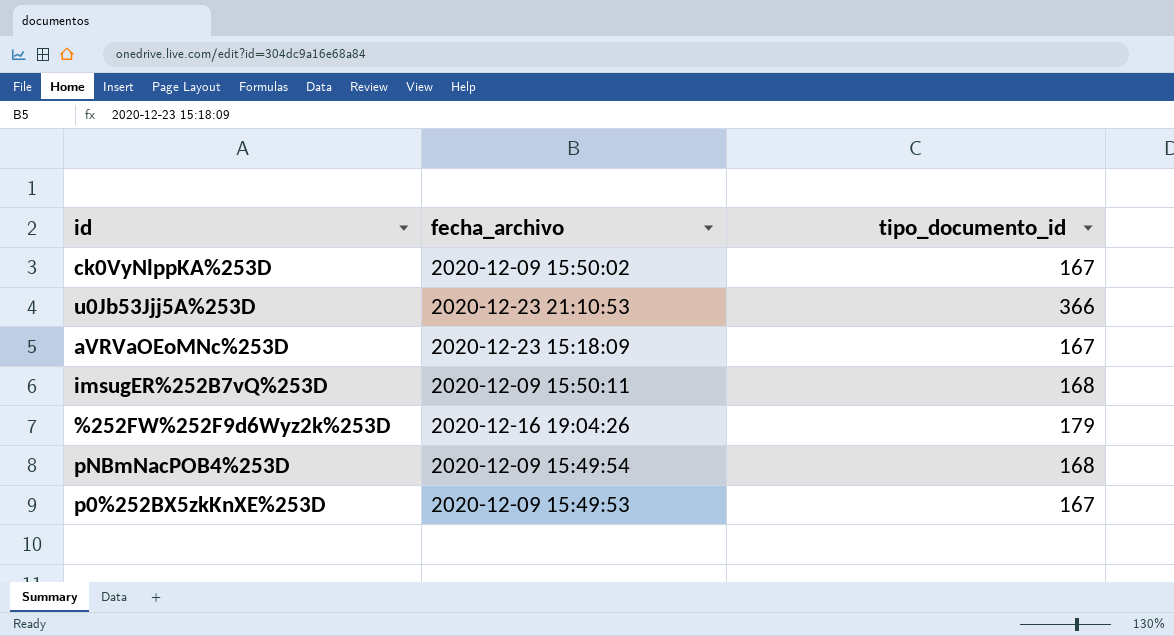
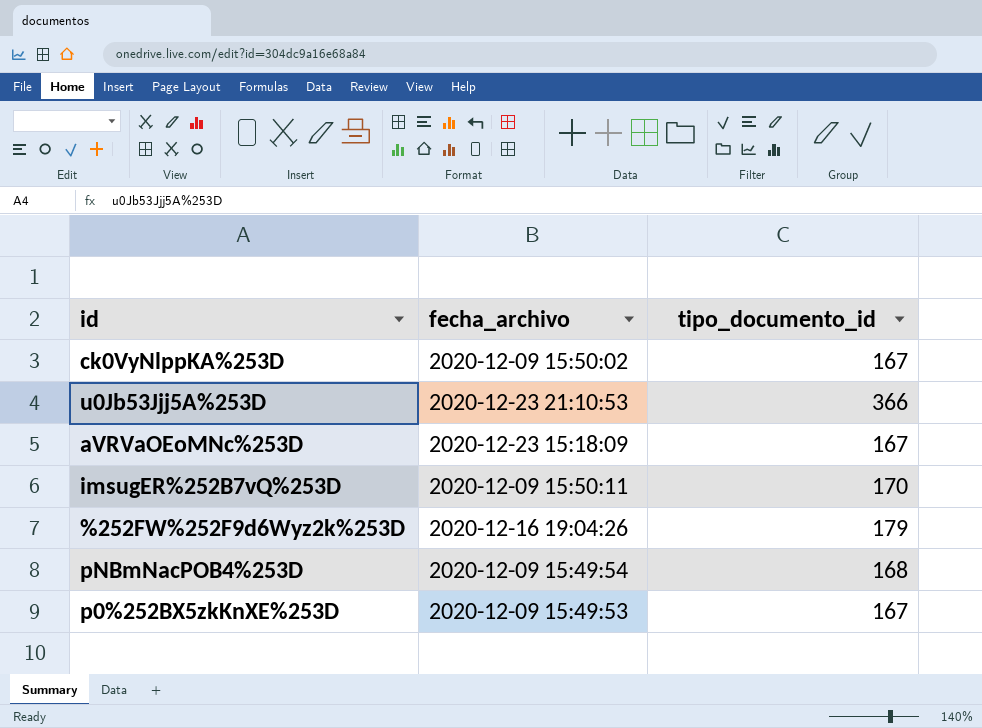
imsugER%252B7vQ%253D | tipo_documento_id: 168 -> 170

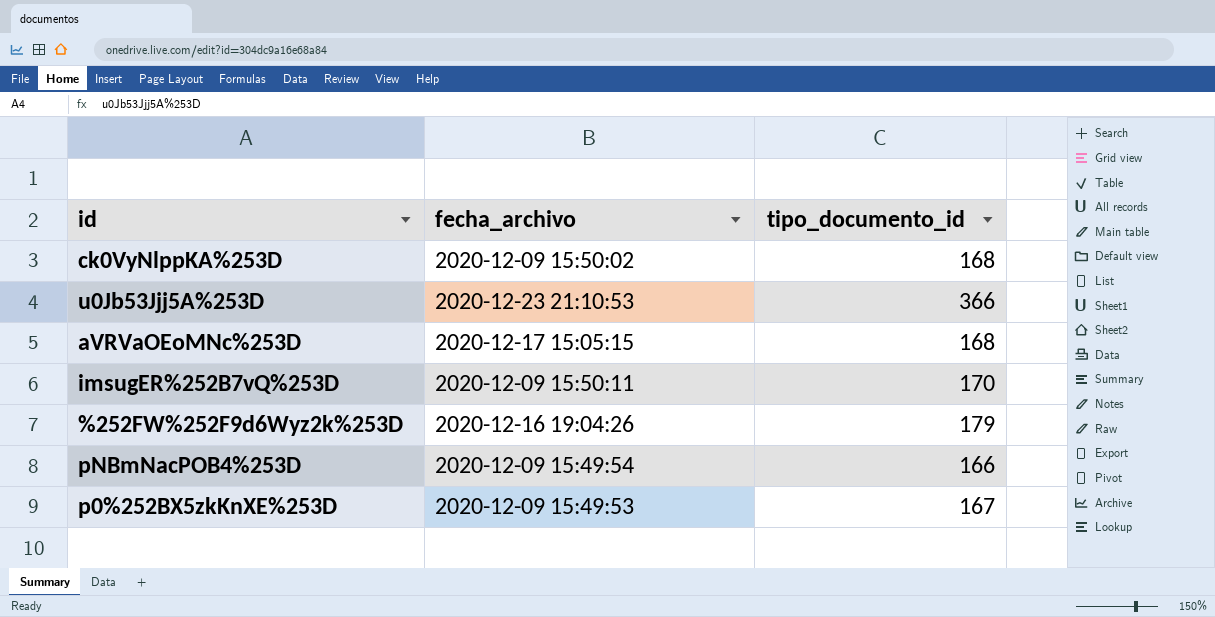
ck0VyNlppKA%253D | tipo_documento_id: 167 -> 168
aVRVaOEoMNc%253D | fecha_archivo: 2020-12-23 15:18:09 -> 2020-12-17 15:05:15
aVRVaOEoMNc%253D | tipo_documento_id: 167 -> 168
pNBmNacPOB4%253D | tipo_documento_id: 168 -> 166

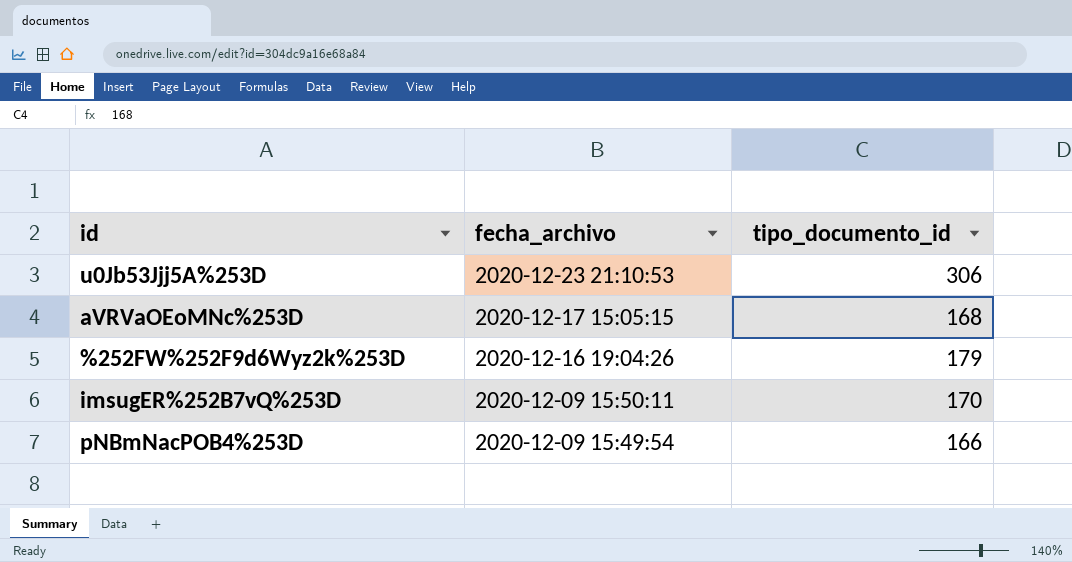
row order: none -> fecha_archivo descending
row ck0VyNlppKA%253D: 2020-12-09 15:50:02 | 168 -> none
row p0%252BX5zkKnXE%253D: 2020-12-09 15:49:53 | 167 -> none
u0Jb53Jjj5A%253D | tipo_documento_id: 366 -> 306

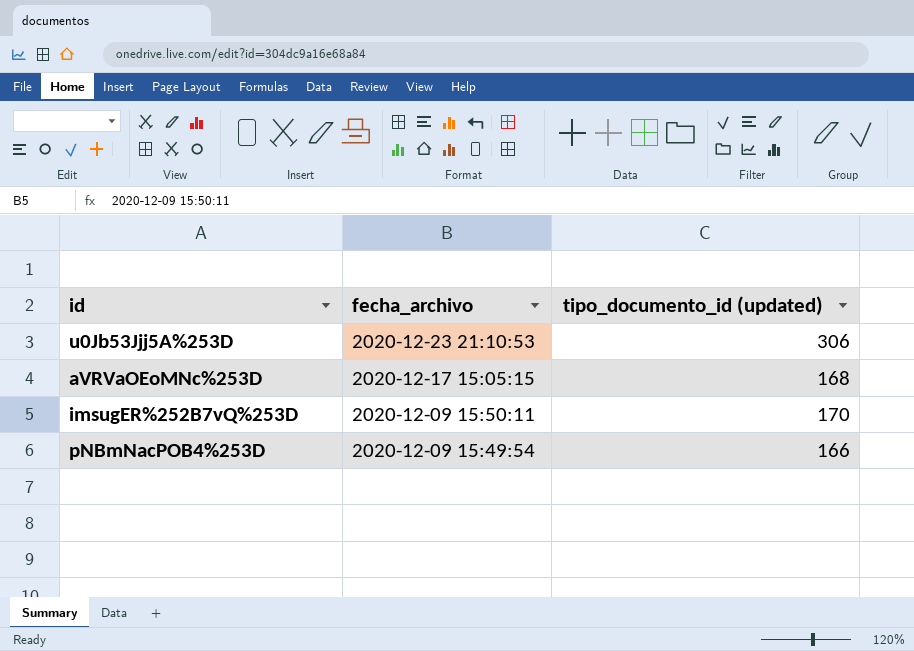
column name: tipo_documento_id -> tipo_documento_id (updated)
row %252FW%252F9d6Wyz2k%253D: 2020-12-16 19:04:26 | 179 -> none

